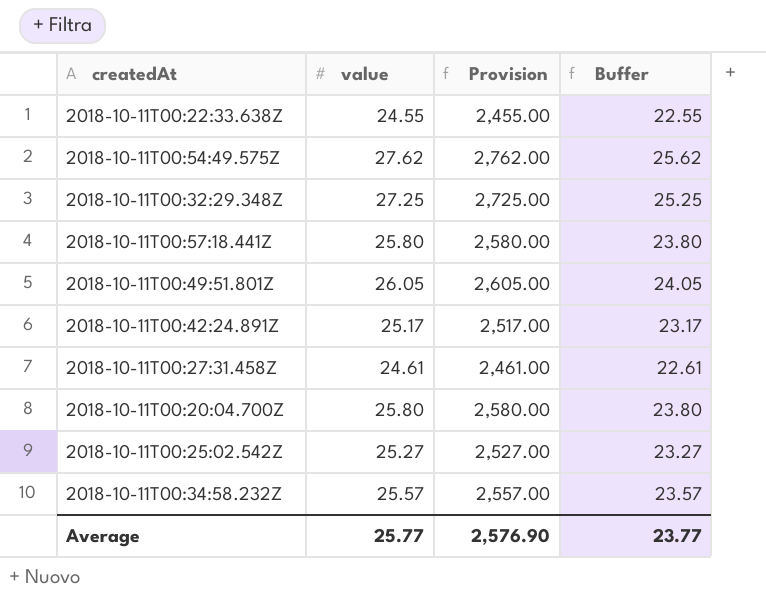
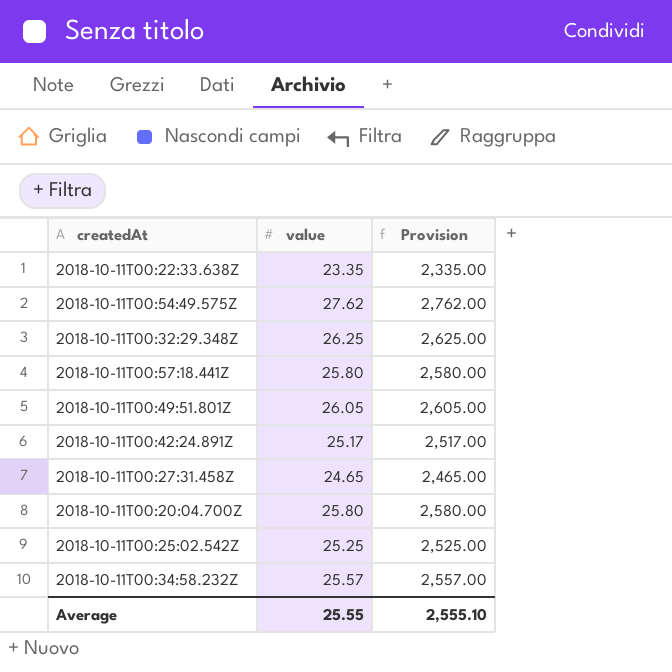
column Buffer | formula: [value] - 2 -> none
2018-10-11T00:22:33.638Z | value: 24.55 -> 23.35
2018-10-11T00:22:33.638Z | Provision: 2,455.00 -> 2,335.00
2018-10-11T00:32:29.348Z | value: 27.25 -> 26.25
2018-10-11T00:32:29.348Z | Provision: 2,725.00 -> 2,625.00
2018-10-11T00:27:31.458Z | value: 24.61 -> 24.65
2018-10-11T00:27:31.458Z | Provision: 2,461.00 -> 2,465.00
2018-10-11T00:25:02.542Z | value: 25.27 -> 25.25
2018-10-11T00:25:02.542Z | Provision: 2,527.00 -> 2,525.00
Average | value: 25.77 -> 25.55
Average | Provision: 2,576.90 -> 2,555.10

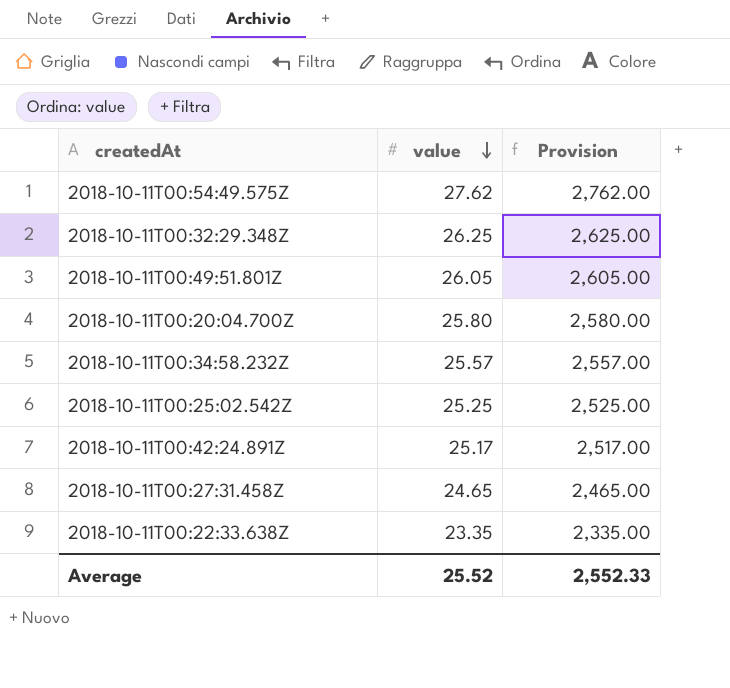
row order: none -> value descending
row 2018-10-11T00:57:18.441Z: 25.80 | 2,580.00 -> none
Average | value: 25.55 -> 25.52
Average | Provision: 2,555.10 -> 2,552.33

